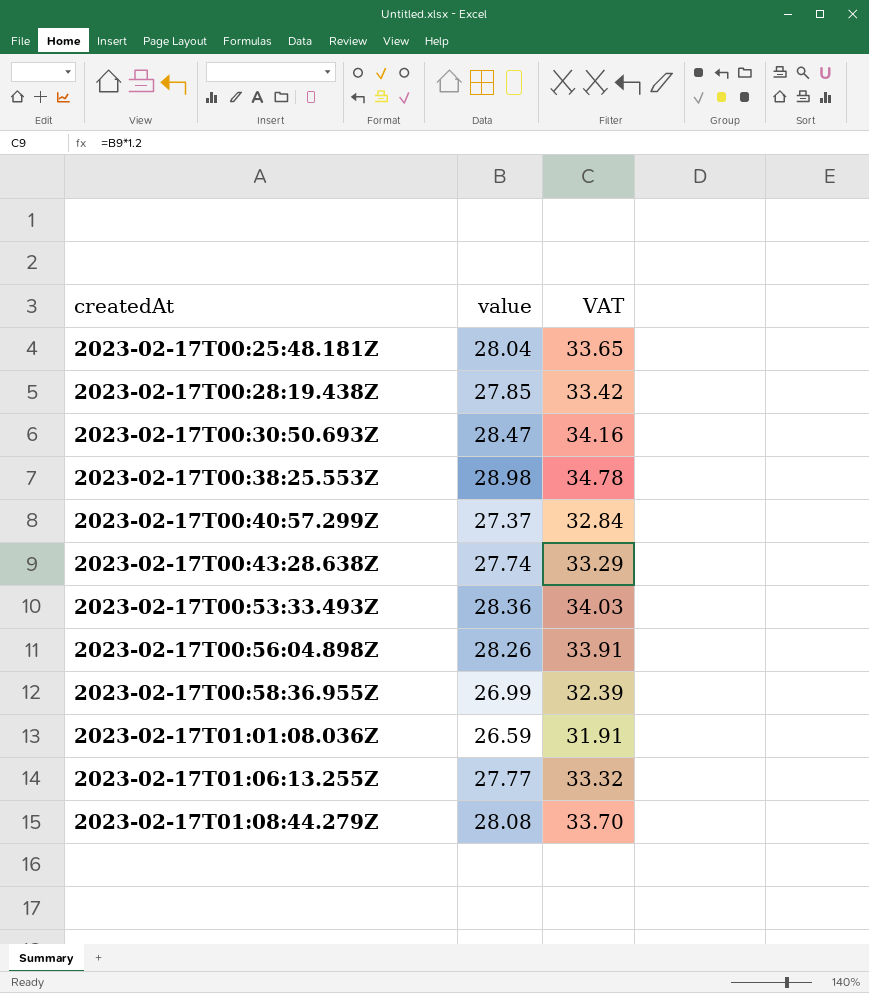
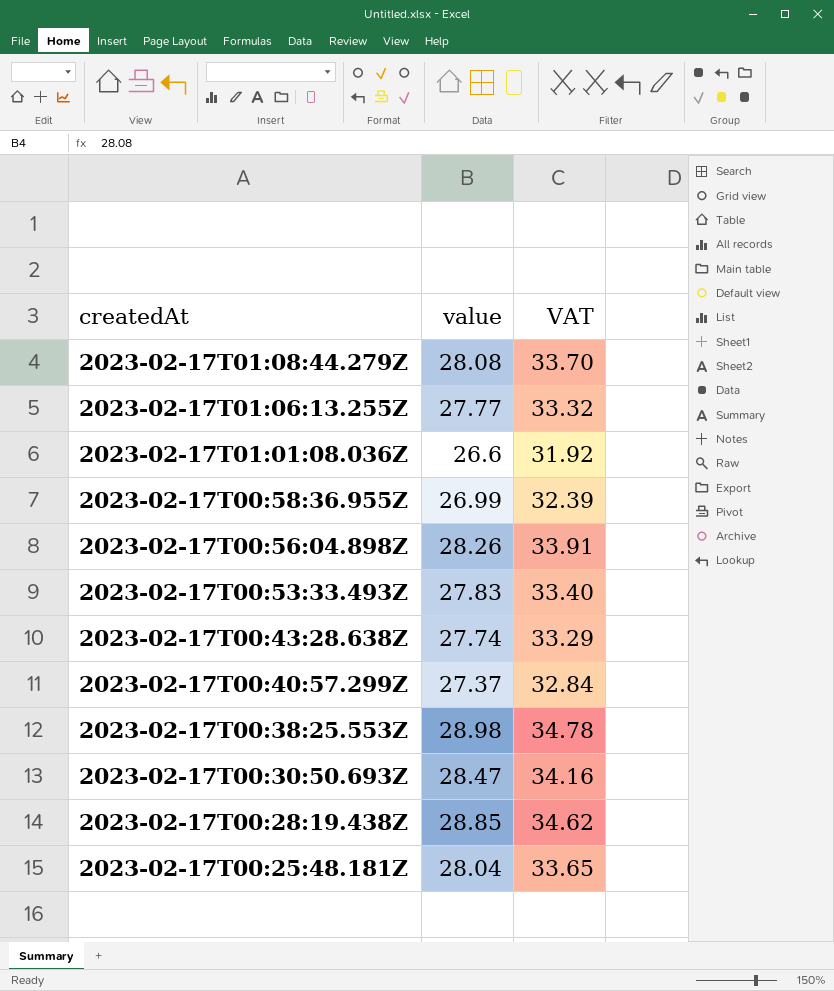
row order: createdAt ascending -> createdAt descending
2023-02-17T01:01:08.036Z | value: 26.59 -> 26.6
2023-02-17T01:01:08.036Z | VAT: 31.91 -> 31.92
2023-02-17T00:53:33.493Z | value: 28.36 -> 27.83
2023-02-17T00:53:33.493Z | VAT: 34.03 -> 33.40
2023-02-17T00:28:19.438Z | value: 27.85 -> 28.85
2023-02-17T00:28:19.438Z | VAT: 33.42 -> 34.62

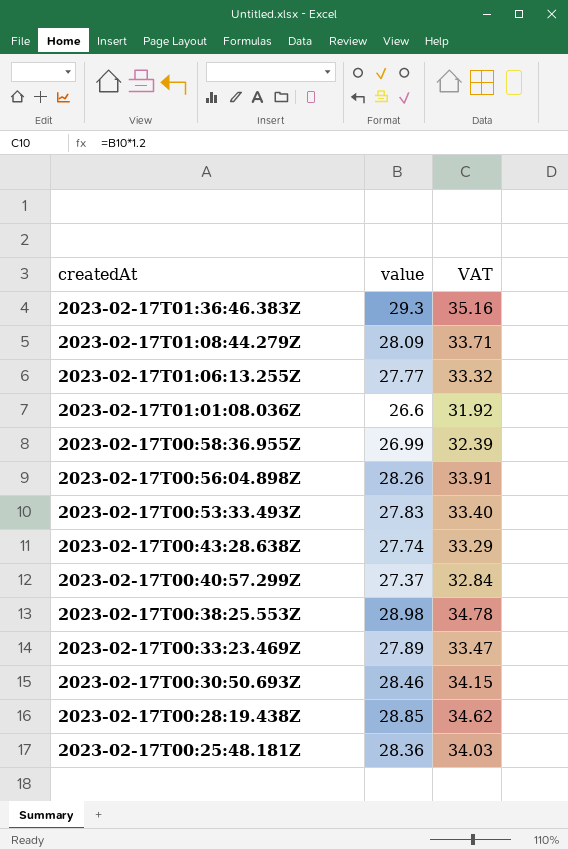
row 2023-02-17T01:36:46.383Z: none -> 29.3 | 35.16
2023-02-17T01:08:44.279Z | value: 28.08 -> 28.09
2023-02-17T01:08:44.279Z | VAT: 33.70 -> 33.71
row 2023-02-17T00:33:23.469Z: none -> 27.89 | 33.47
2023-02-17T00:30:50.693Z | value: 28.47 -> 28.46
2023-02-17T00:30:50.693Z | VAT: 34.16 -> 34.15
2023-02-17T00:25:48.181Z | value: 28.04 -> 28.36
2023-02-17T00:25:48.181Z | VAT: 33.65 -> 34.03

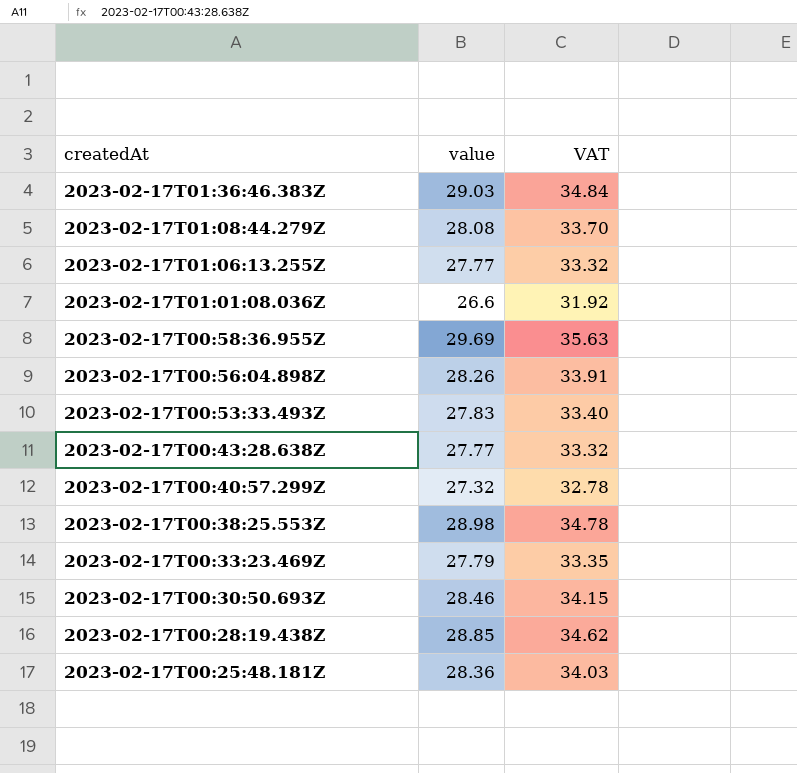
2023-02-17T01:36:46.383Z | value: 29.3 -> 29.03
2023-02-17T01:36:46.383Z | VAT: 35.16 -> 34.84
2023-02-17T01:08:44.279Z | value: 28.09 -> 28.08
2023-02-17T01:08:44.279Z | VAT: 33.71 -> 33.70
2023-02-17T00:58:36.955Z | value: 26.99 -> 29.69
2023-02-17T00:58:36.955Z | VAT: 32.39 -> 35.63
2023-02-17T00:43:28.638Z | value: 27.74 -> 27.77
2023-02-17T00:43:28.638Z | VAT: 33.29 -> 33.32
2023-02-17T00:40:57.299Z | value: 27.37 -> 27.32
2023-02-17T00:40:57.299Z | VAT: 32.84 -> 32.78
2023-02-17T00:33:23.469Z | value: 27.89 -> 27.79
2023-02-17T00:33:23.469Z | VAT: 33.47 -> 33.35

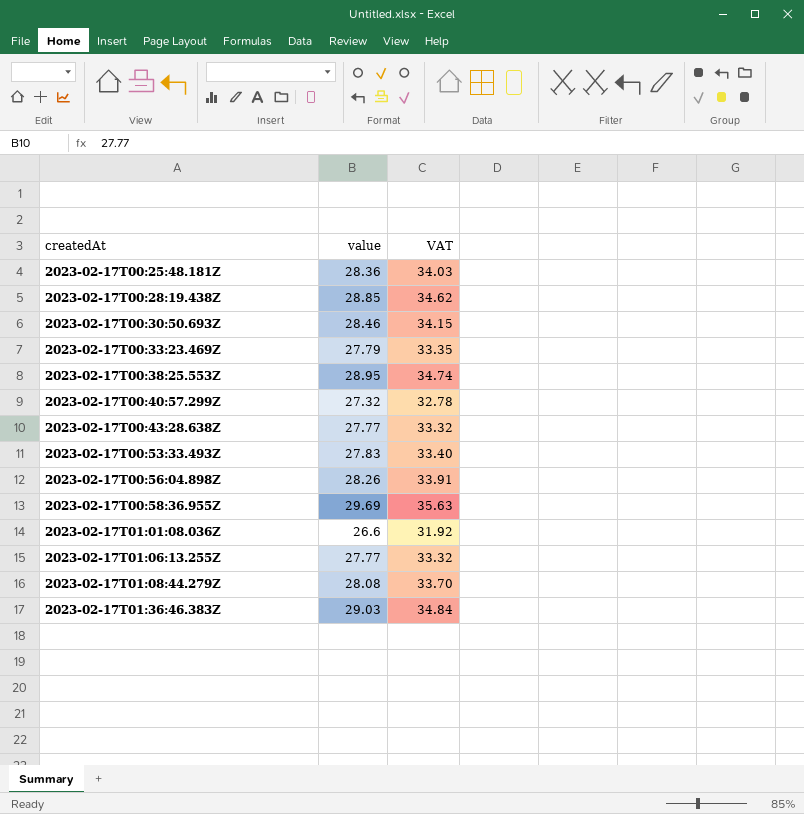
row order: createdAt descending -> createdAt ascending
2023-02-17T00:38:25.553Z | value: 28.98 -> 28.95
2023-02-17T00:38:25.553Z | VAT: 34.78 -> 34.74

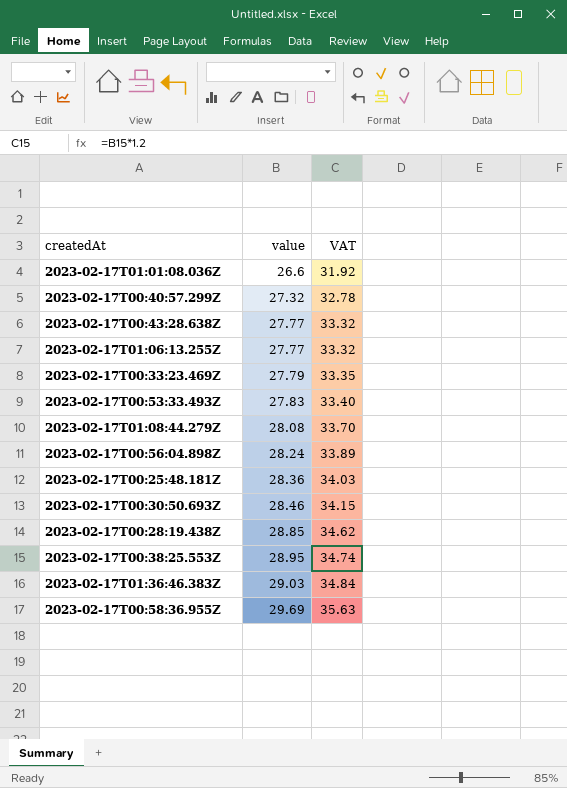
row order: createdAt ascending -> value ascending
2023-02-17T00:56:04.898Z | value: 28.26 -> 28.24
2023-02-17T00:56:04.898Z | VAT: 33.91 -> 33.89

